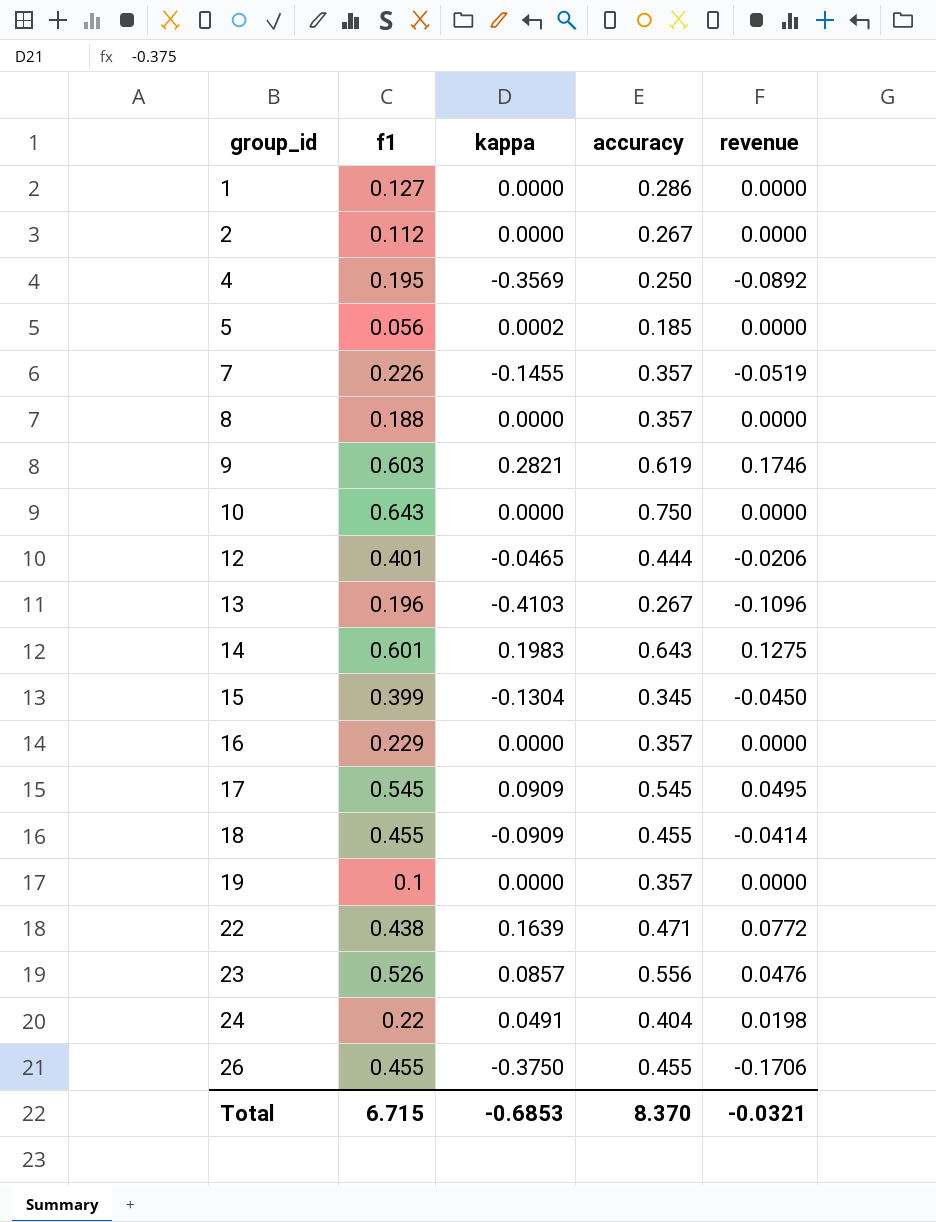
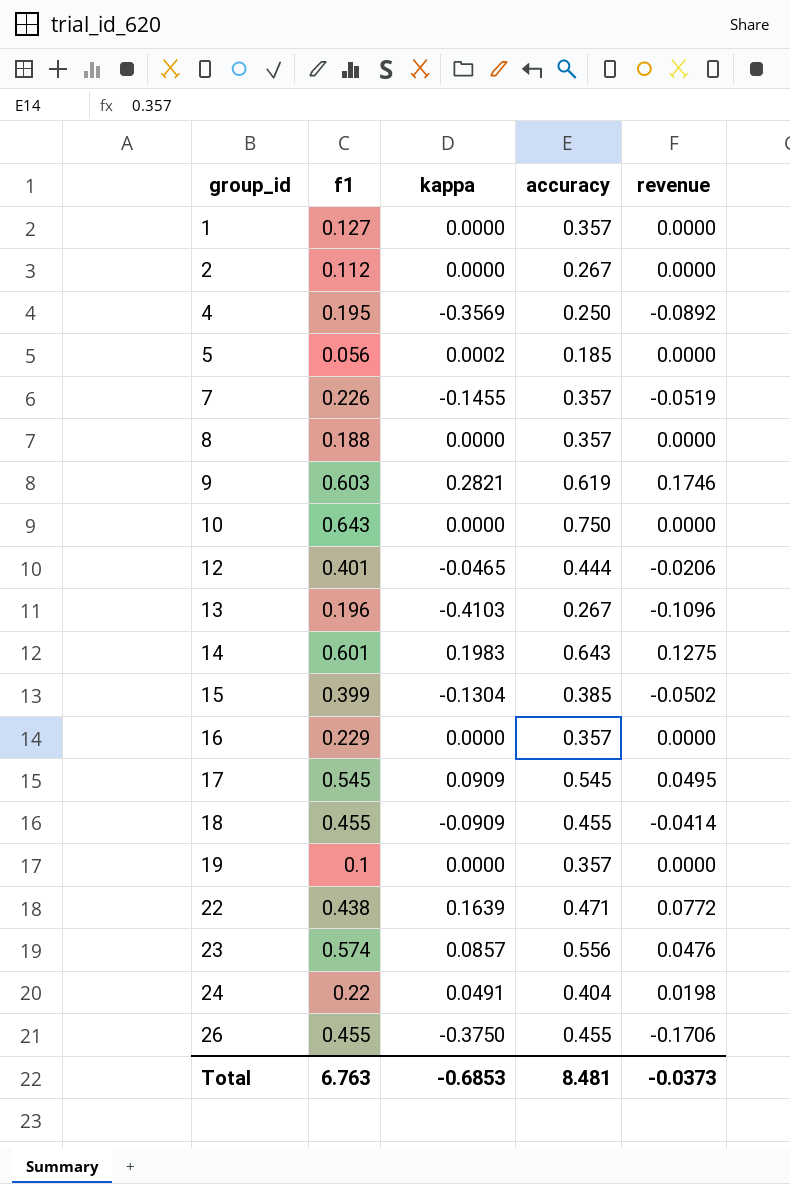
1 | accuracy: 0.286 -> 0.357
15 | accuracy: 0.345 -> 0.385
15 | revenue: -0.0450 -> -0.0502
23 | f1: 0.526 -> 0.574
Total | f1: 6.715 -> 6.763
Total | accuracy: 8.370 -> 8.481
Total | revenue: -0.0321 -> -0.0373

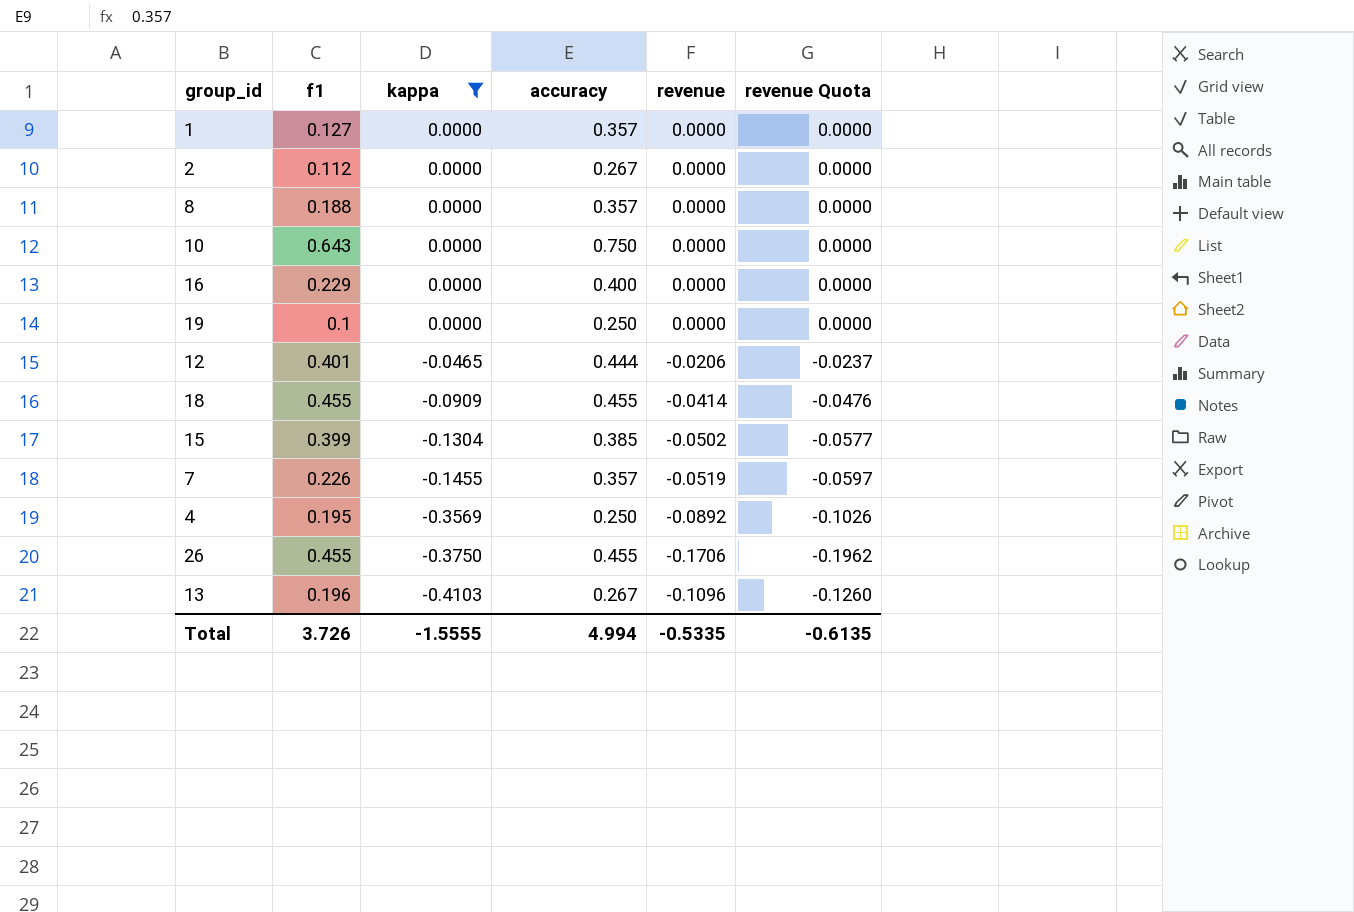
filter: none -> kappa <= 0.0000
row order: group_id ascending -> kappa descending
column revenue Quota | formula: none -> [revenue] * 1.15
16 | accuracy: 0.357 -> 0.400
19 | accuracy: 0.357 -> 0.250
Total | f1: 6.763 -> 3.726
Total | kappa: -0.6853 -> -1.5555
Total | accuracy: 8.481 -> 4.994
Total | revenue: -0.0373 -> -0.5335

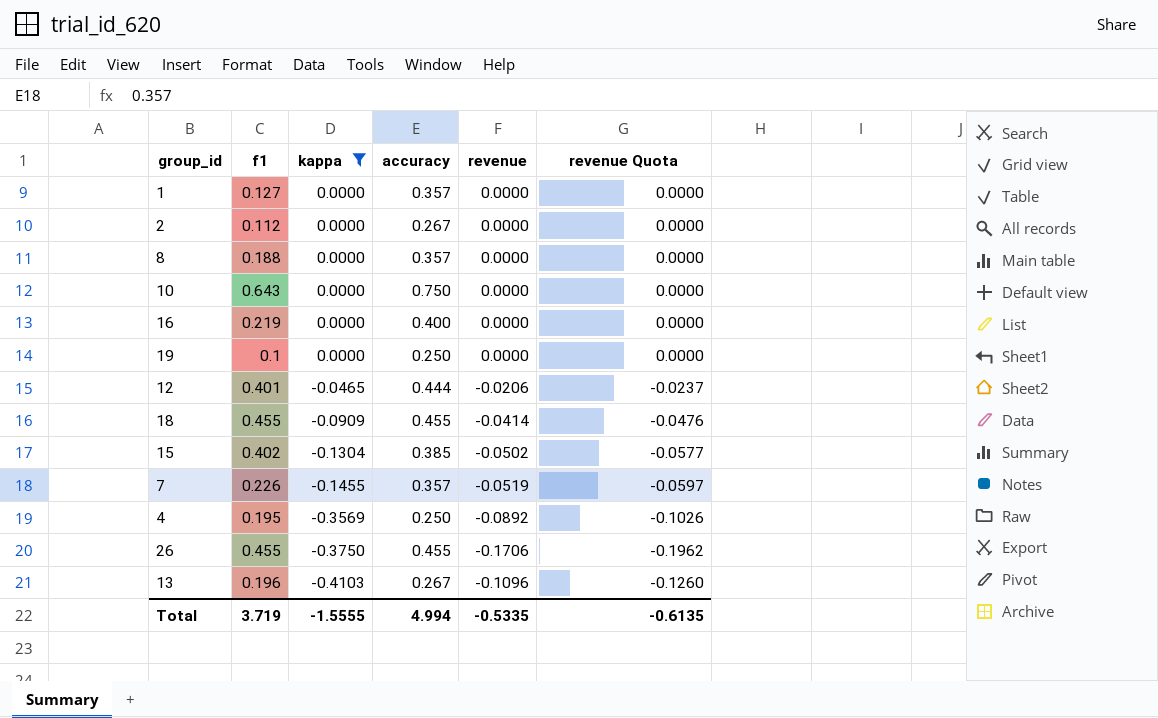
16 | f1: 0.229 -> 0.219
15 | f1: 0.399 -> 0.402
Total | f1: 3.726 -> 3.719

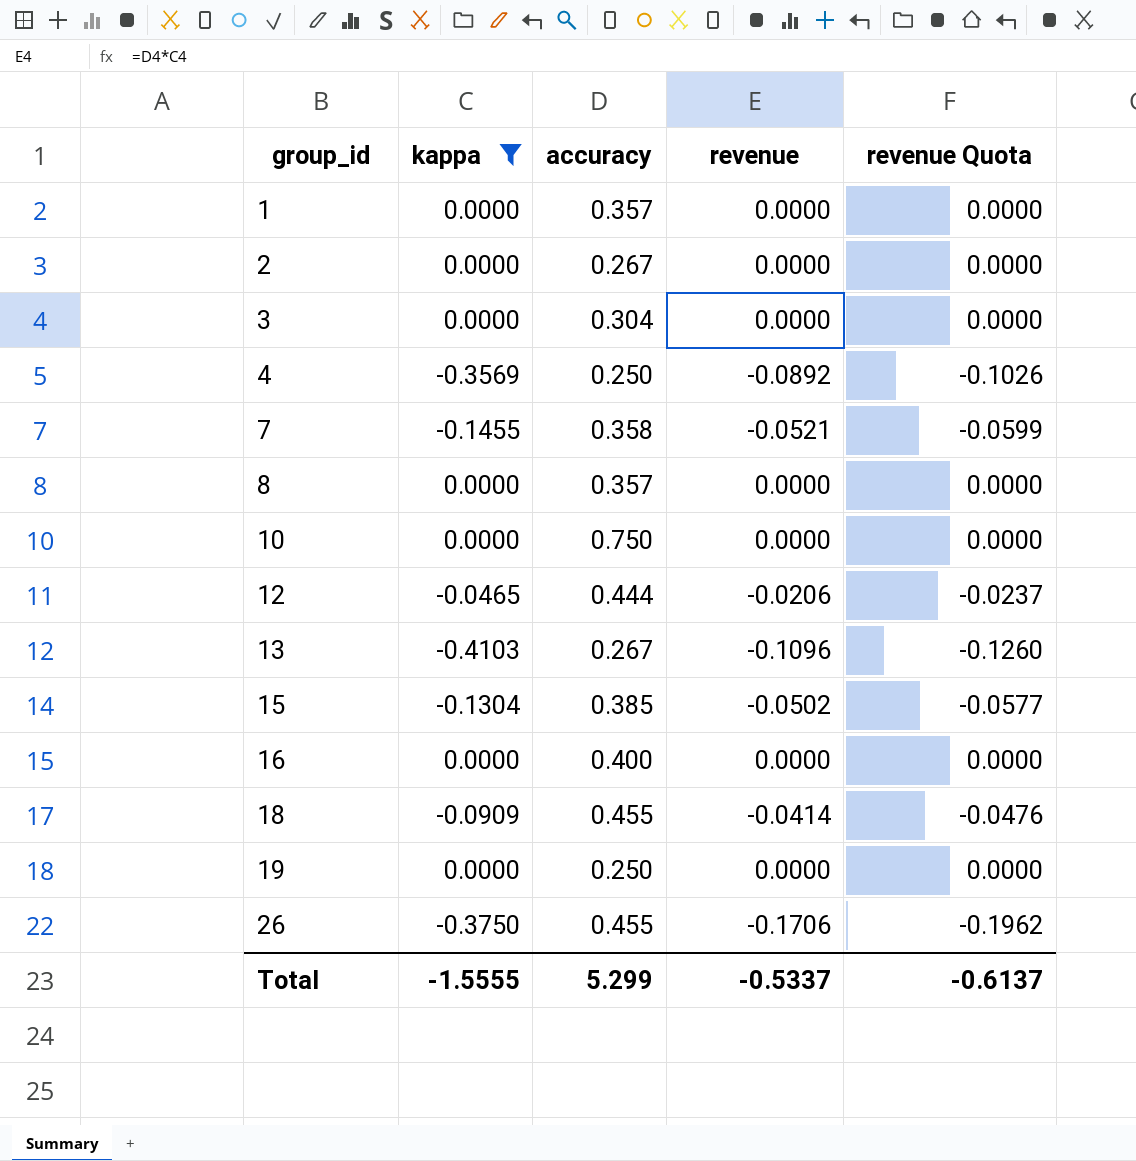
row order: kappa descending -> group_id ascending
column f1 | position: 2 -> none
row 3: none -> 0.0000 | 0.304 | 0.0000 | 0.0000
7 | accuracy: 0.357 -> 0.358
7 | revenue: -0.0519 -> -0.0521
7 | revenue Quota: -0.0597 -> -0.0599
Total | accuracy: 4.994 -> 5.299
Total | revenue: -0.5335 -> -0.5337
Total | revenue Quota: -0.6135 -> -0.6137

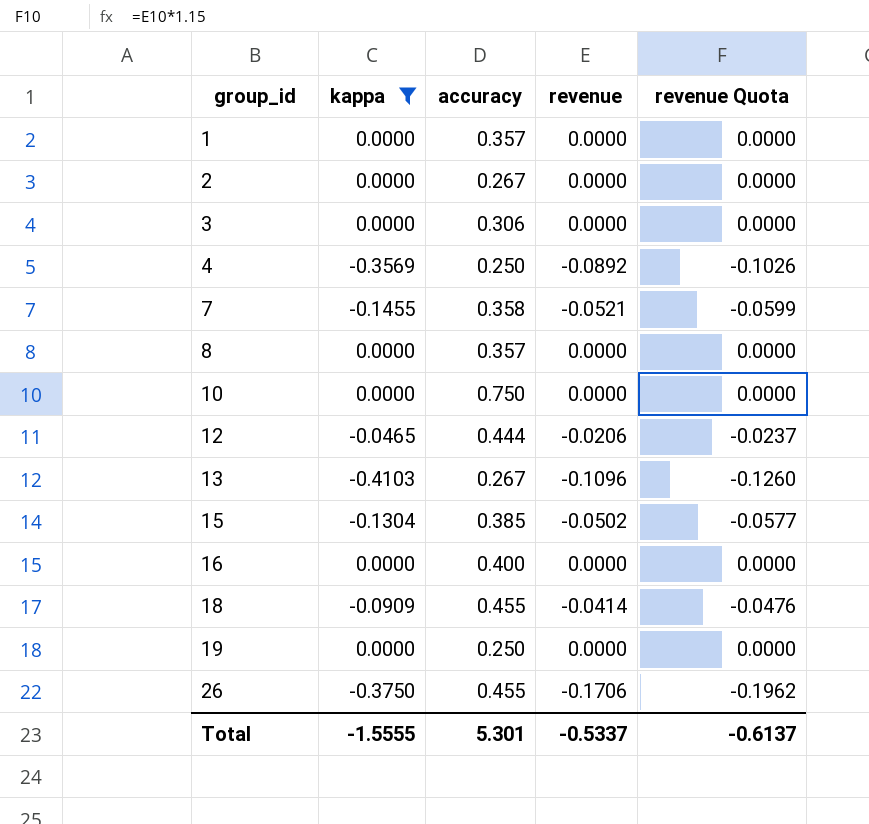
3 | accuracy: 0.304 -> 0.306
Total | accuracy: 5.299 -> 5.301

